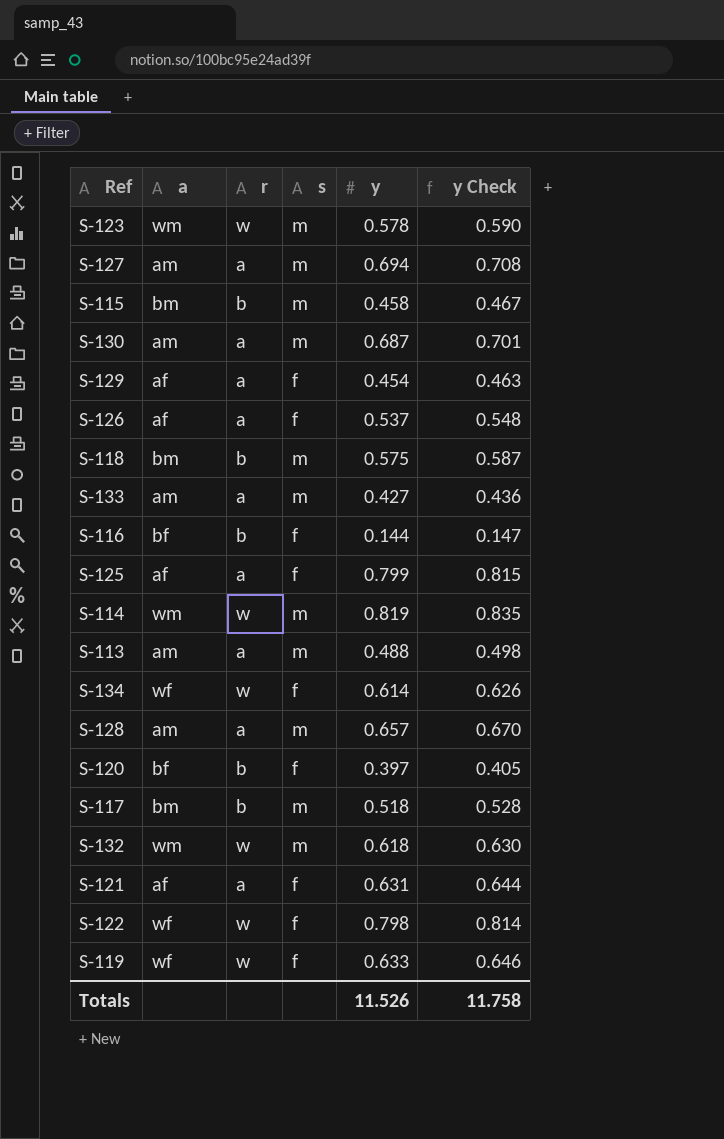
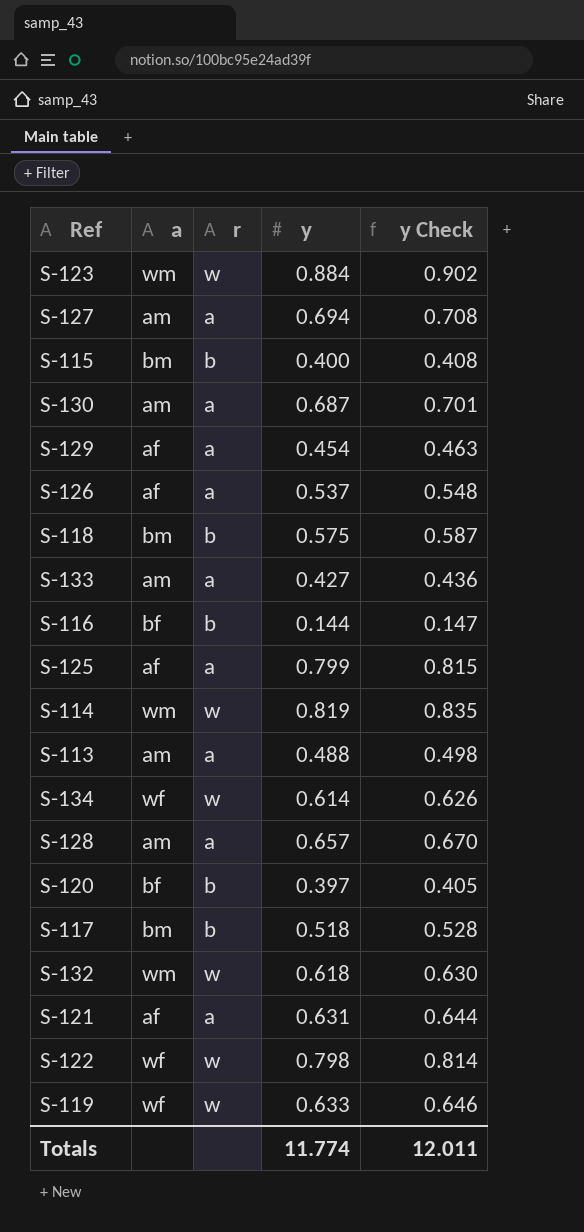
column s | position: 4 -> none
S-123 | y: 0.578 -> 0.884
S-123 | y Check: 0.590 -> 0.902
S-115 | y: 0.458 -> 0.400
S-115 | y Check: 0.467 -> 0.408
Totals | y: 11.526 -> 11.774
Totals | y Check: 11.758 -> 12.011

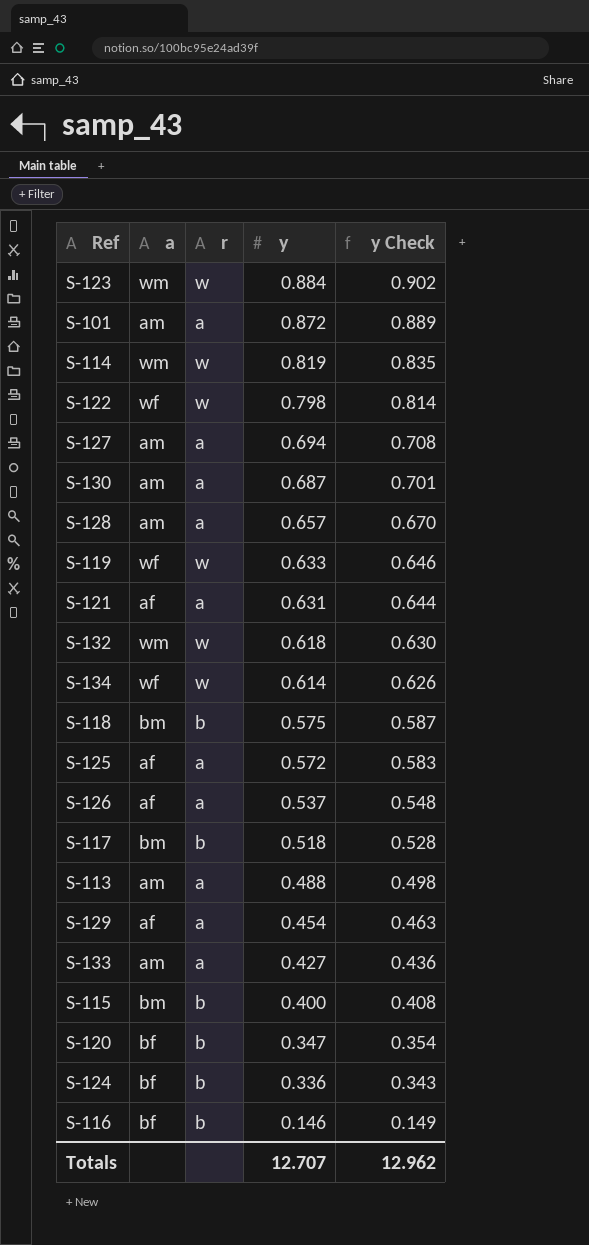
row order: none -> y descending
row S-101: none -> am | a | 0.872 | 0.889
S-125 | y: 0.799 -> 0.572
S-125 | y Check: 0.815 -> 0.583
S-120 | y: 0.397 -> 0.347
S-120 | y Check: 0.405 -> 0.354
row S-124: none -> bf | b | 0.336 | 0.343
S-116 | y: 0.144 -> 0.146
S-116 | y Check: 0.147 -> 0.149
Totals | y: 11.774 -> 12.707
Totals | y Check: 12.011 -> 12.962

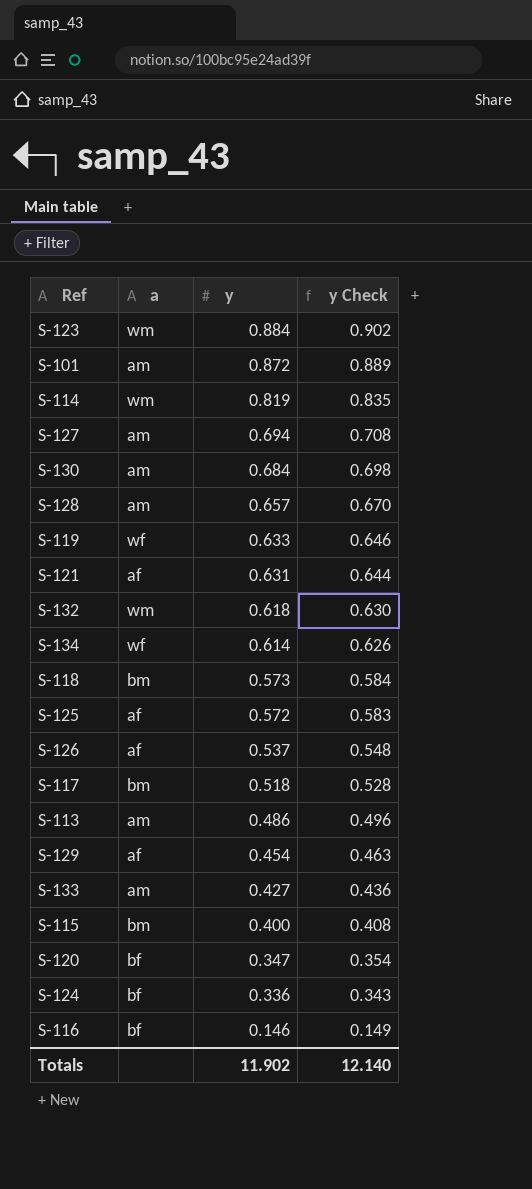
column r | position: 3 -> none
row S-122: wf | w | 0.798 | 0.814 -> none
S-130 | y: 0.687 -> 0.684
S-130 | y Check: 0.701 -> 0.698
S-118 | y: 0.575 -> 0.573
S-118 | y Check: 0.587 -> 0.584
S-113 | y: 0.488 -> 0.486
S-113 | y Check: 0.498 -> 0.496
Totals | y: 12.707 -> 11.902
Totals | y Check: 12.962 -> 12.140

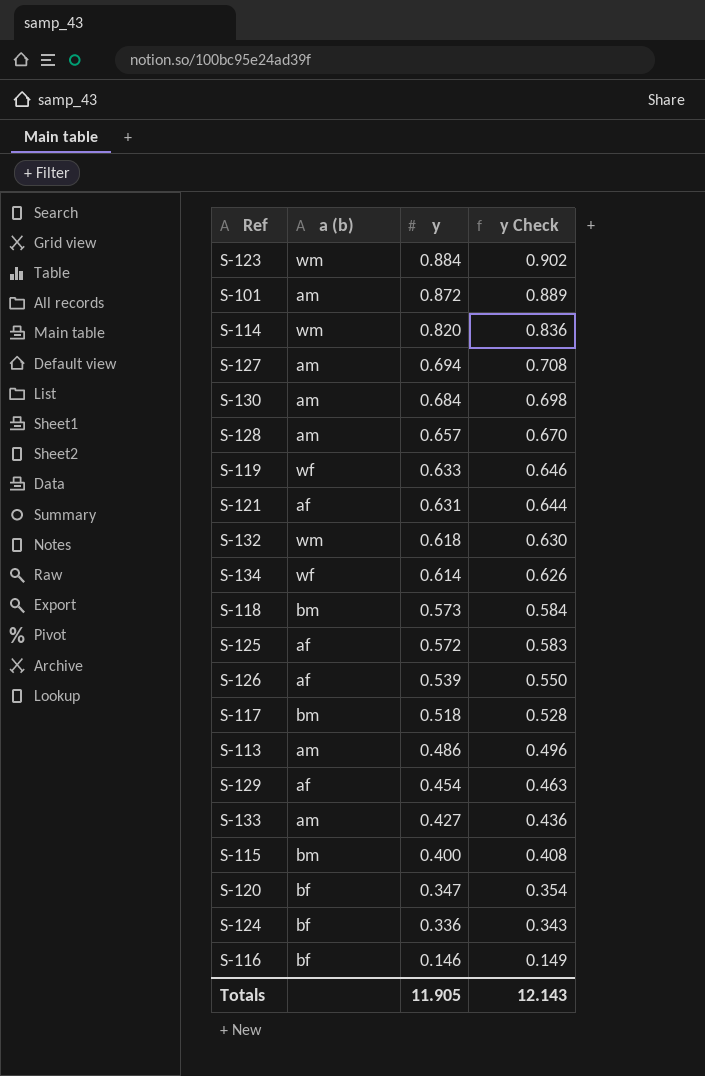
column name: a -> a (b)
S-114 | y: 0.819 -> 0.820
S-114 | y Check: 0.835 -> 0.836
S-126 | y: 0.537 -> 0.539
S-126 | y Check: 0.548 -> 0.550
Totals | y: 11.902 -> 11.905
Totals | y Check: 12.140 -> 12.143

